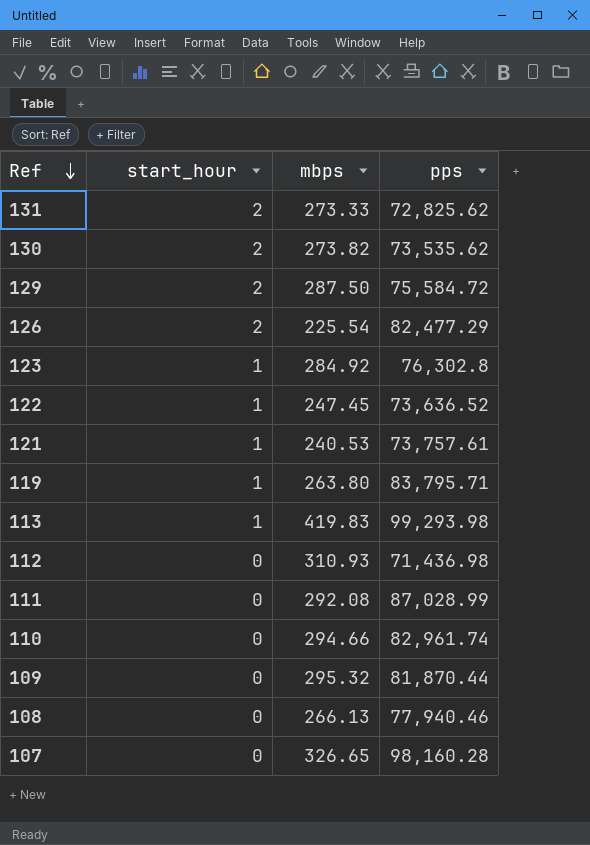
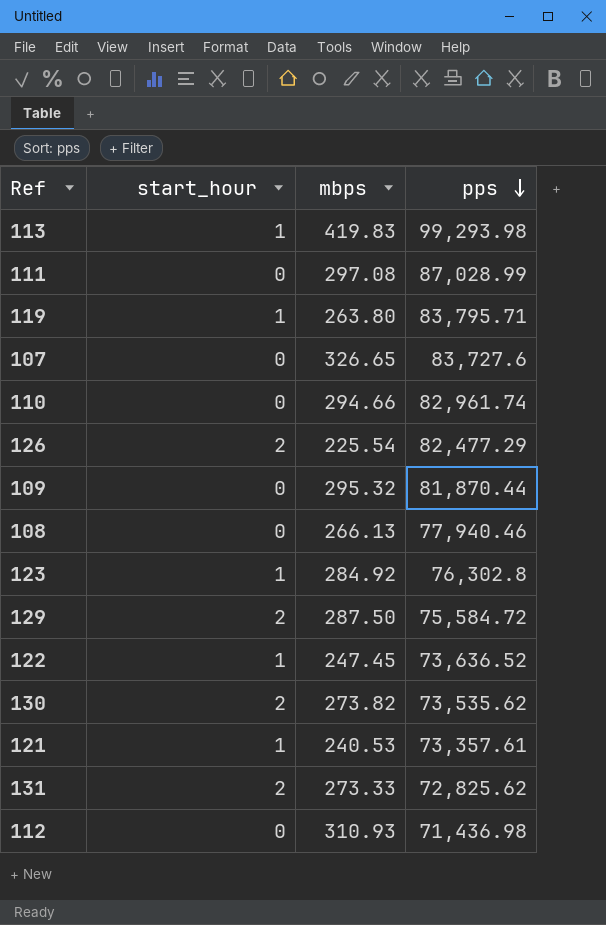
row order: Ref descending -> pps descending
111 | mbps: 292.08 -> 297.08
107 | pps: 98,160.28 -> 83,727.6
121 | pps: 73,757.61 -> 73,357.61

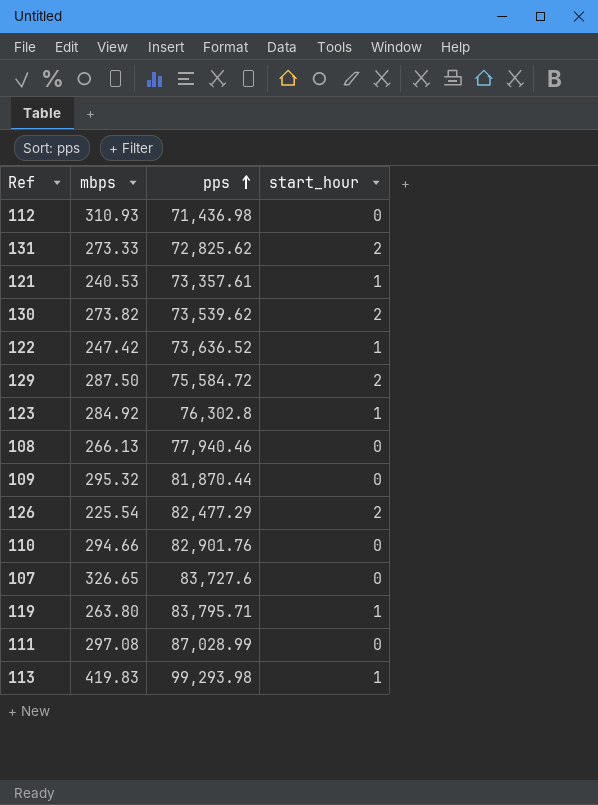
row order: pps descending -> pps ascending
column start_hour | position: 2 -> 4
130 | pps: 73,535.62 -> 73,539.62
122 | mbps: 247.45 -> 247.42
110 | pps: 82,961.74 -> 82,901.76

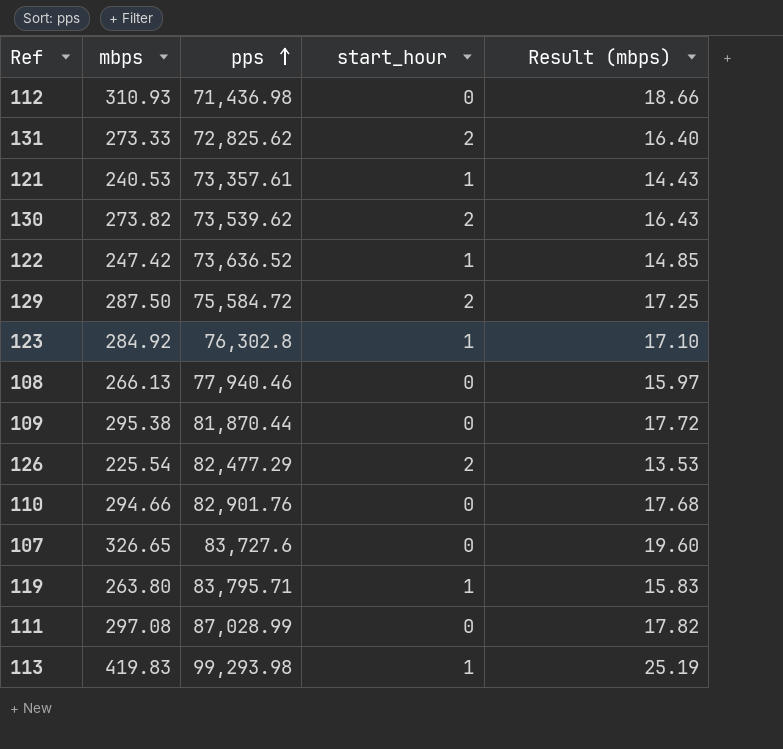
column Result (mbps) | formula: none -> [mbps] * 0.06
109 | mbps: 295.32 -> 295.38

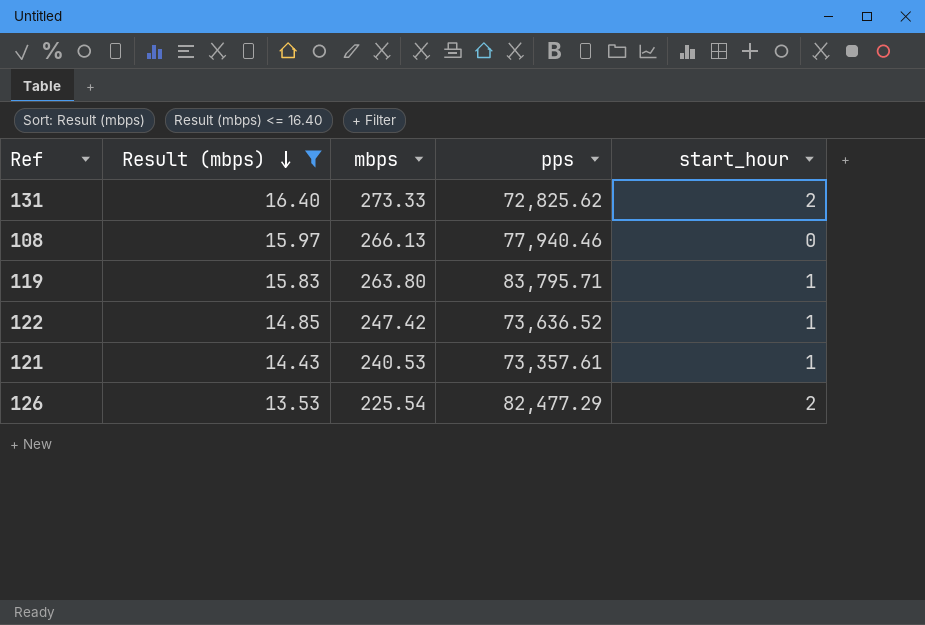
filter: none -> Result (mbps) <= 16.40
row order: pps ascending -> Result (mbps) descending
column Result (mbps) | position: 5 -> 2

